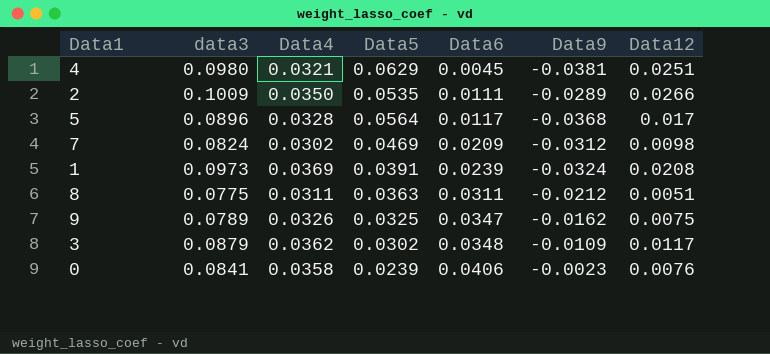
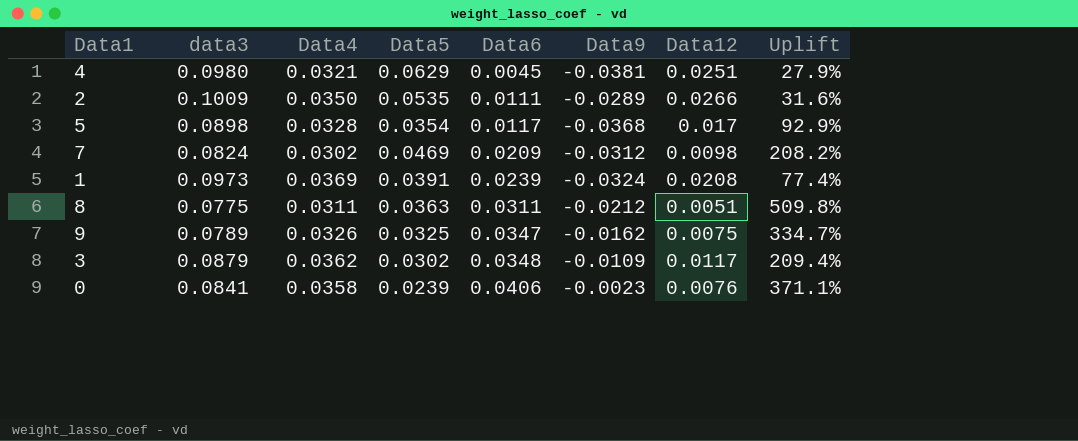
column Uplift | formula: none -> ([Data4] - [Data12]) / [Data12]
5 | data3: 0.0896 -> 0.0898
5 | Data5: 0.0564 -> 0.0354

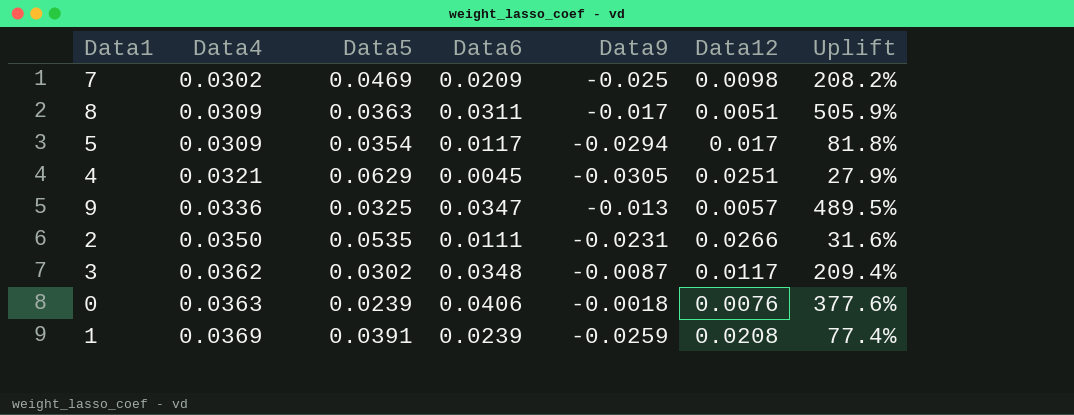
row order: Data6 ascending -> Data4 ascending
column data3 | position: 2 -> none
7 | Data9: -0.0312 -> -0.025
8 | Data4: 0.0311 -> 0.0309
8 | Data9: -0.0212 -> -0.017
8 | Uplift: 509.8% -> 505.9%
5 | Data4: 0.0328 -> 0.0309
5 | Data9: -0.0368 -> -0.0294
5 | Uplift: 92.9% -> 81.8%
4 | Data9: -0.0381 -> -0.0305
9 | Data4: 0.0326 -> 0.0336
9 | Data9: -0.0162 -> -0.013
9 | Data12: 0.0075 -> 0.0057
9 | Uplift: 334.7% -> 489.5%
2 | Data9: -0.0289 -> -0.0231
3 | Data9: -0.0109 -> -0.0087
0 | Data4: 0.0358 -> 0.0363
0 | Data9: -0.0023 -> -0.0018
0 | Uplift: 371.1% -> 377.6%
1 | Data9: -0.0324 -> -0.0259

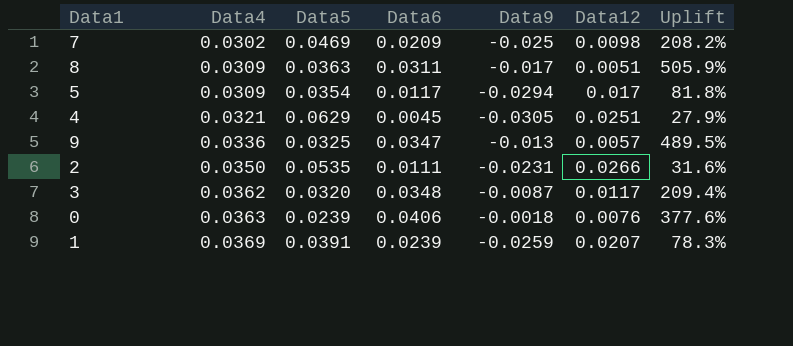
3 | Data5: 0.0302 -> 0.0320
1 | Data12: 0.0208 -> 0.0207
1 | Uplift: 77.4% -> 78.3%

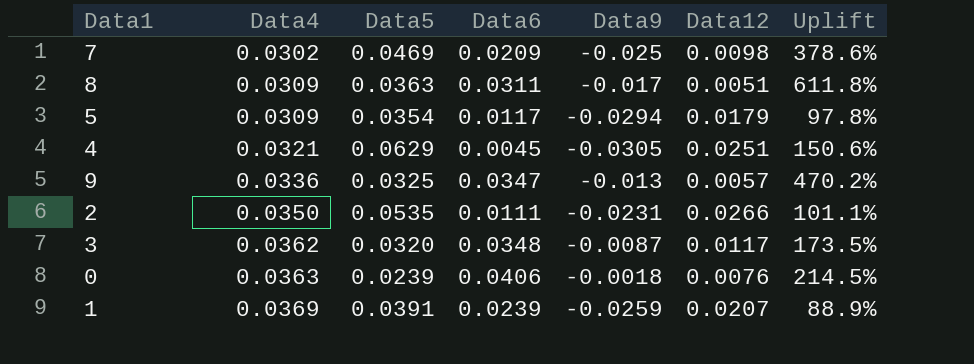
column Uplift | formula: ([Data4] - [Data12]) / [Data12] -> ([Data5] - [Data12]) / [Data12]
5 | Data12: 0.017 -> 0.0179

